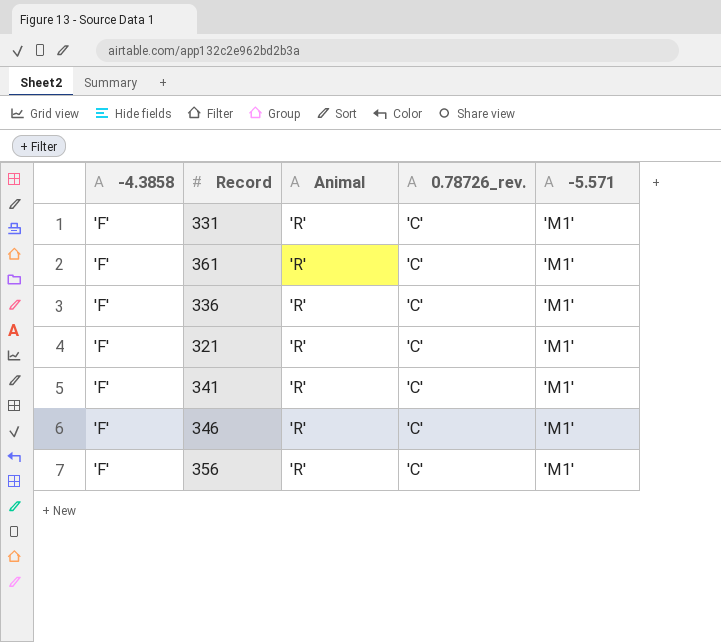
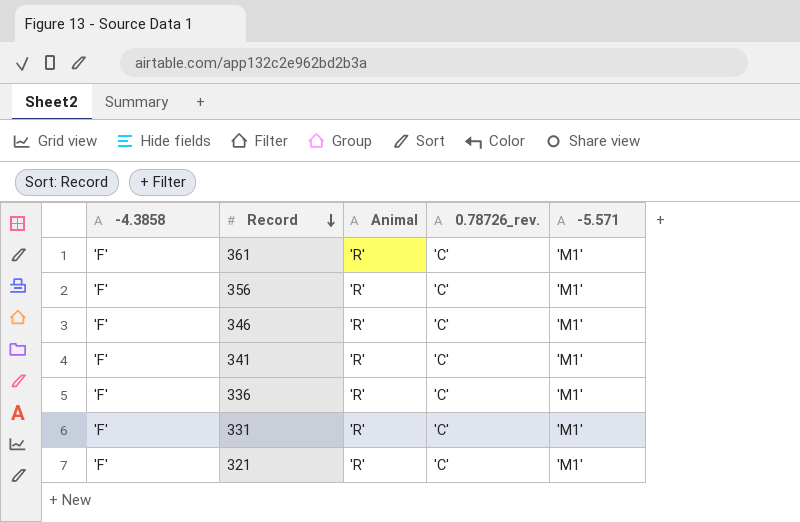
row order: none -> Record descending

